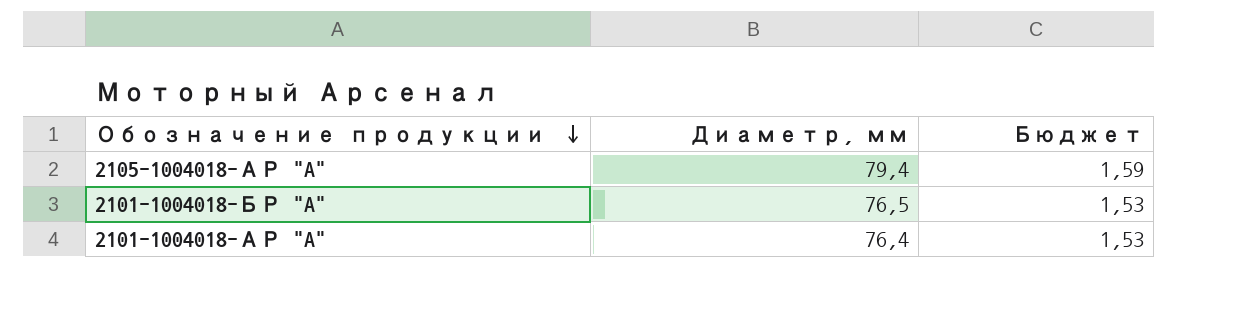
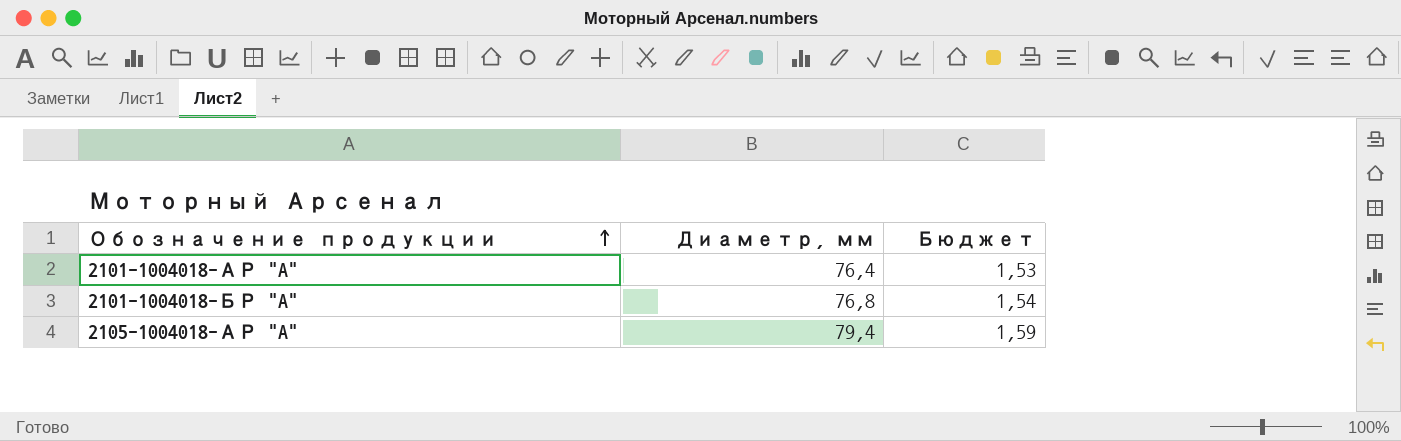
row order: Обозначение продукции descending -> Обозначение продукции ascending
2101-1004018-БР "A" | Диаметр, мм: 76,5 -> 76,8
2101-1004018-БР "A" | Бюджет: 1,53 -> 1,54

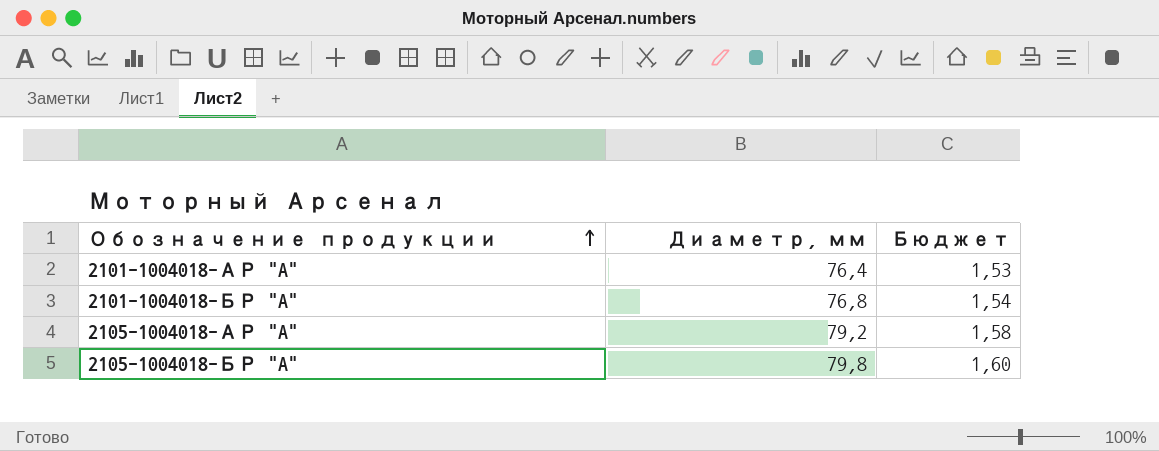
2105-1004018-АР "A" | Диаметр, мм: 79,4 -> 79,2
2105-1004018-АР "A" | Бюджет: 1,59 -> 1,58
row 2105-1004018-БР "A": none -> 79,8 | 1,60

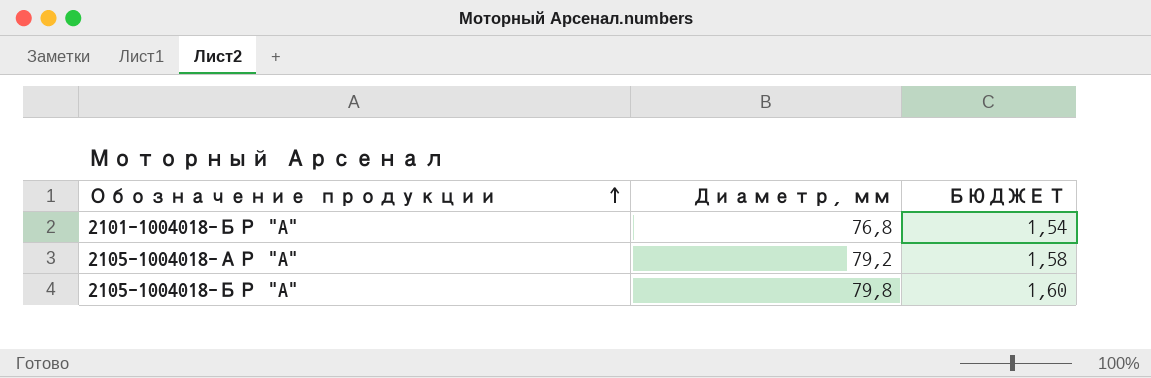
column name: Бюджет -> БЮДЖЕТ
row 2101-1004018-АР "A": 76,4 | 1,53 -> none

